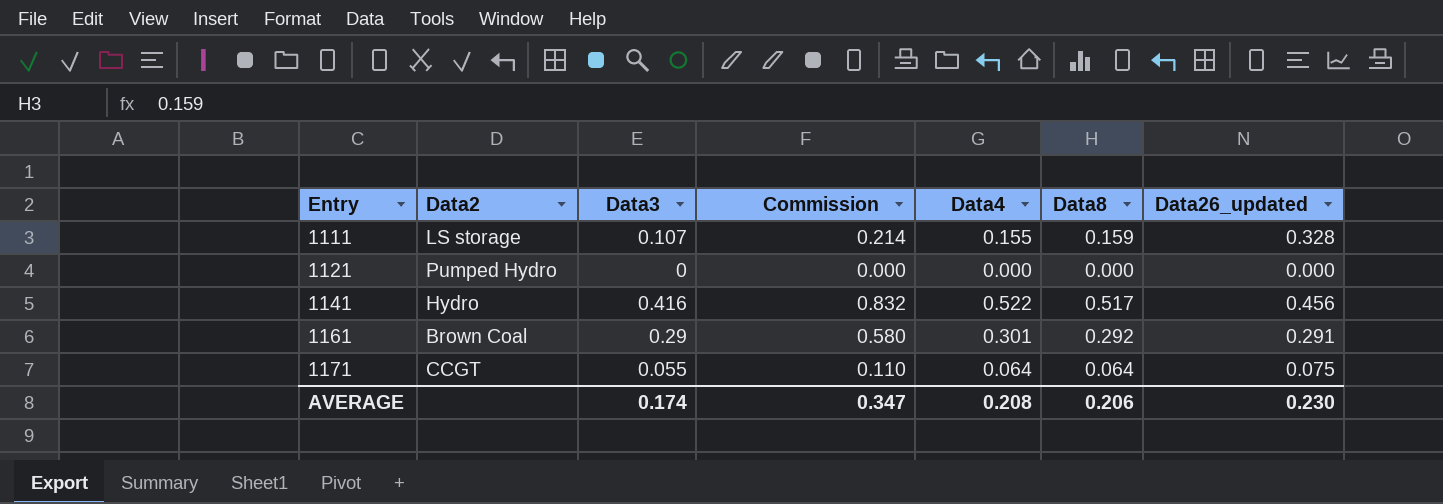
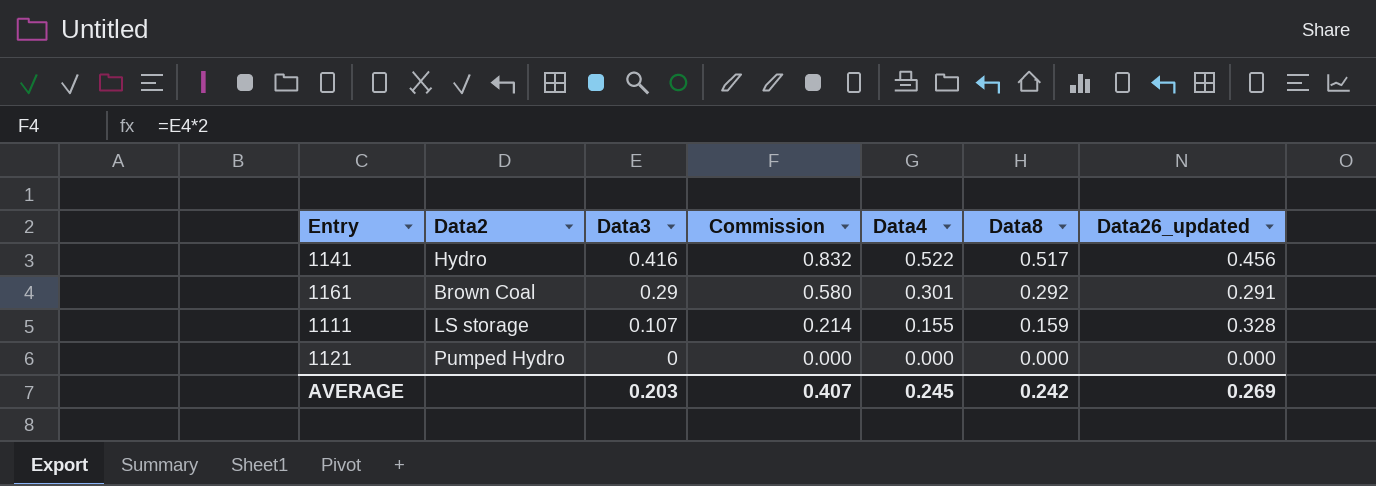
row order: Entry ascending -> Data3 descending
row 1171: CCGT | 0.055 | 0.110 | 0.064 | 0.064 | 0.075 -> none
AVERAGE | Data3: 0.174 -> 0.203
AVERAGE | Commission: 0.347 -> 0.407
AVERAGE | Data4: 0.208 -> 0.245
AVERAGE | Data8: 0.206 -> 0.242
AVERAGE | Data26_updated: 0.230 -> 0.269

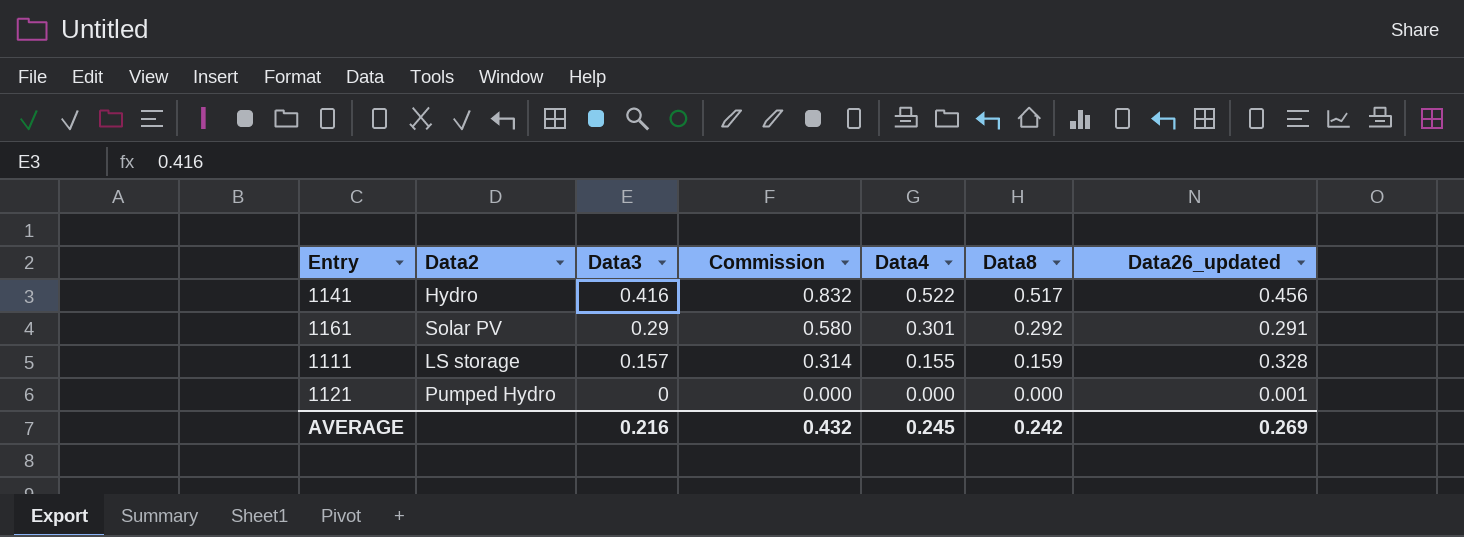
1161 | Data2: Brown Coal -> Solar PV
1111 | Data3: 0.107 -> 0.157
1111 | Commission: 0.214 -> 0.314
1121 | Data26_updated: 0.000 -> 0.001
AVERAGE | Data3: 0.203 -> 0.216
AVERAGE | Commission: 0.407 -> 0.432

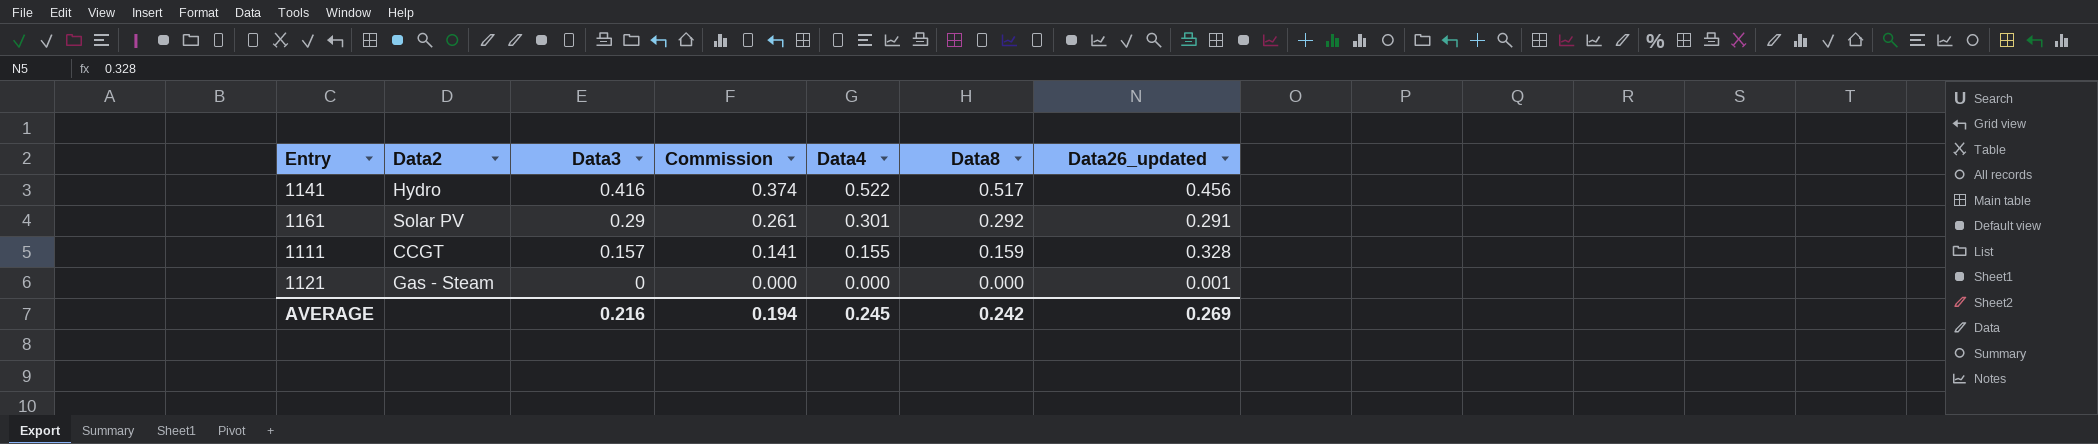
column Commission | formula: [Data3] * 2 -> [Data3] * 0.9
1111 | Data2: LS storage -> CCGT
1121 | Data2: Pumped Hydro -> Gas - Steam
AVERAGE | Commission: 0.432 -> 0.194

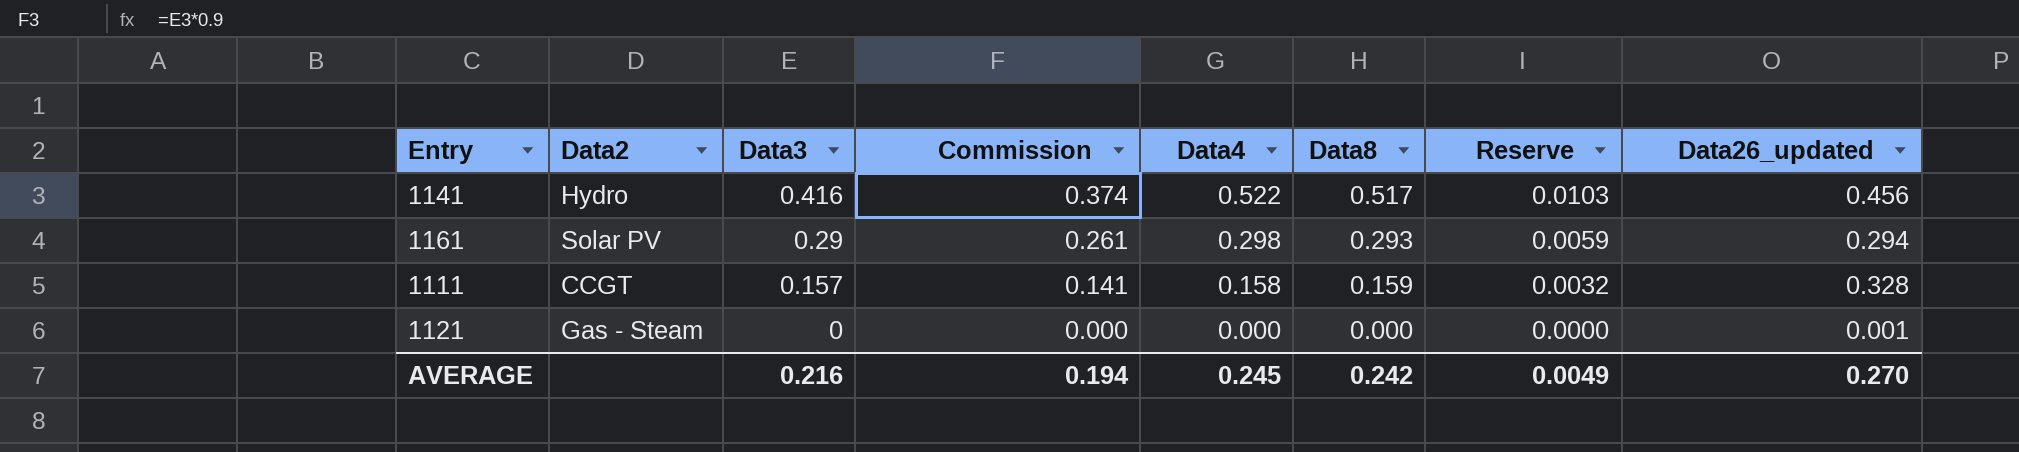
column Reserve | formula: none -> [Data8] * 0.02
1161 | Data4: 0.301 -> 0.298
1161 | Data8: 0.292 -> 0.293
1161 | Data26_updated: 0.291 -> 0.294
1111 | Data4: 0.155 -> 0.158
AVERAGE | Data26_updated: 0.269 -> 0.270

